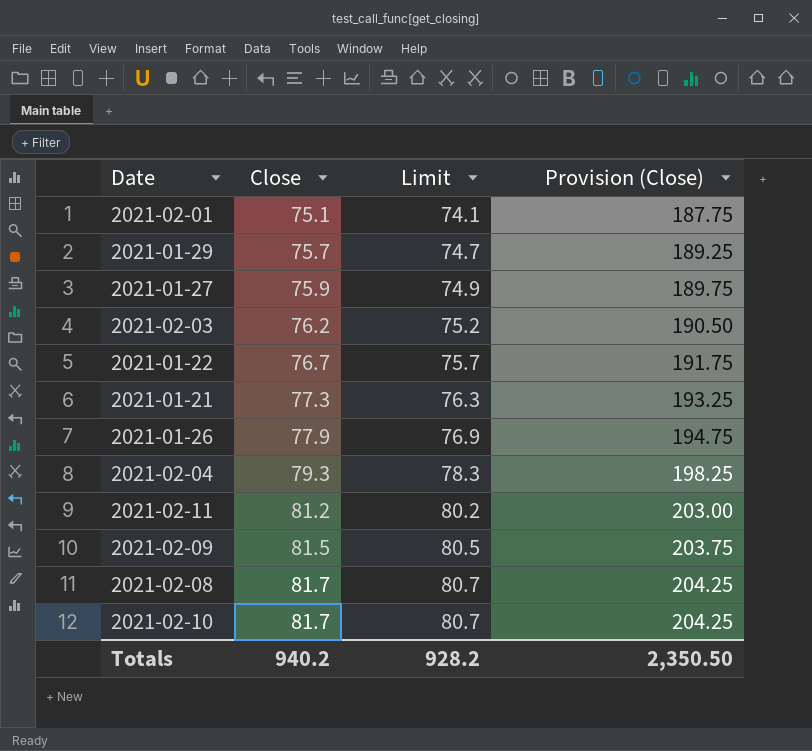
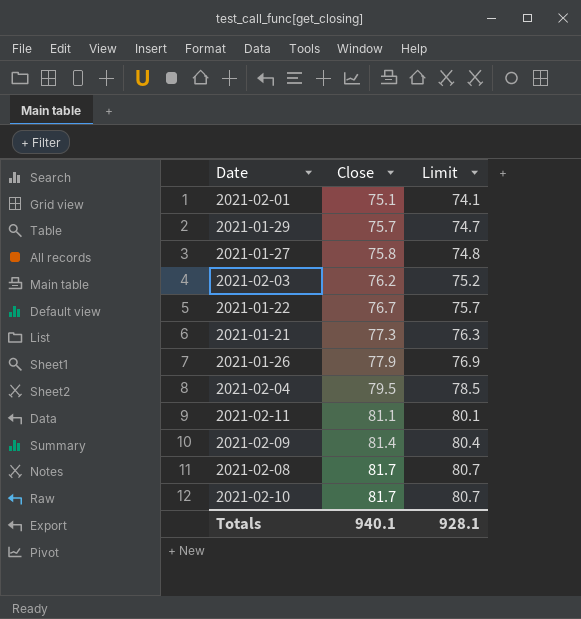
column Provision (Close) | formula: [Close] * 2.5 -> none
2021-01-27 | Close: 75.9 -> 75.8
2021-01-27 | Limit: 74.9 -> 74.8
2021-02-04 | Close: 79.3 -> 79.5
2021-02-04 | Limit: 78.3 -> 78.5
2021-02-11 | Close: 81.2 -> 81.1
2021-02-11 | Limit: 80.2 -> 80.1
2021-02-09 | Close: 81.5 -> 81.4
2021-02-09 | Limit: 80.5 -> 80.4
Totals | Close: 940.2 -> 940.1
Totals | Limit: 928.2 -> 928.1

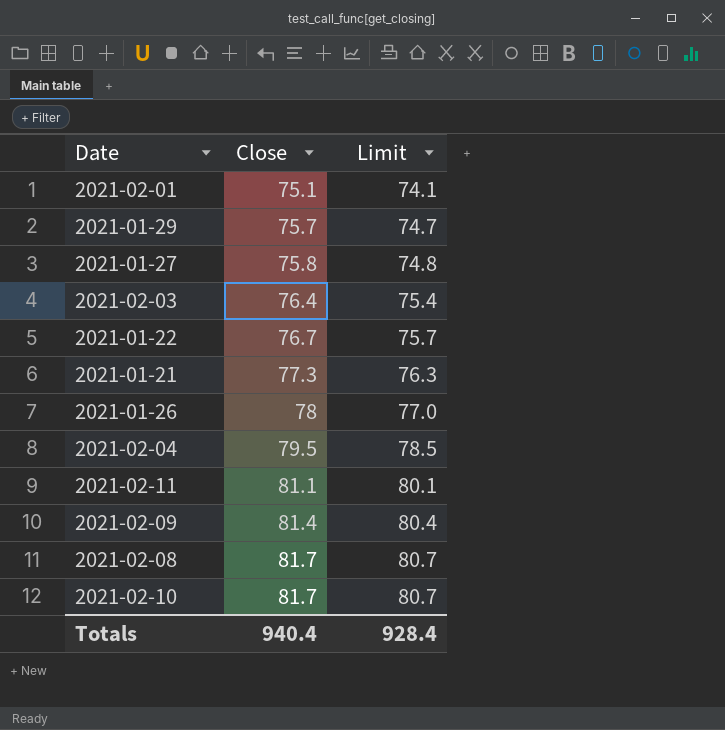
2021-02-03 | Close: 76.2 -> 76.4
2021-02-03 | Limit: 75.2 -> 75.4
2021-01-26 | Close: 77.9 -> 78
2021-01-26 | Limit: 76.9 -> 77.0
Totals | Close: 940.1 -> 940.4
Totals | Limit: 928.1 -> 928.4

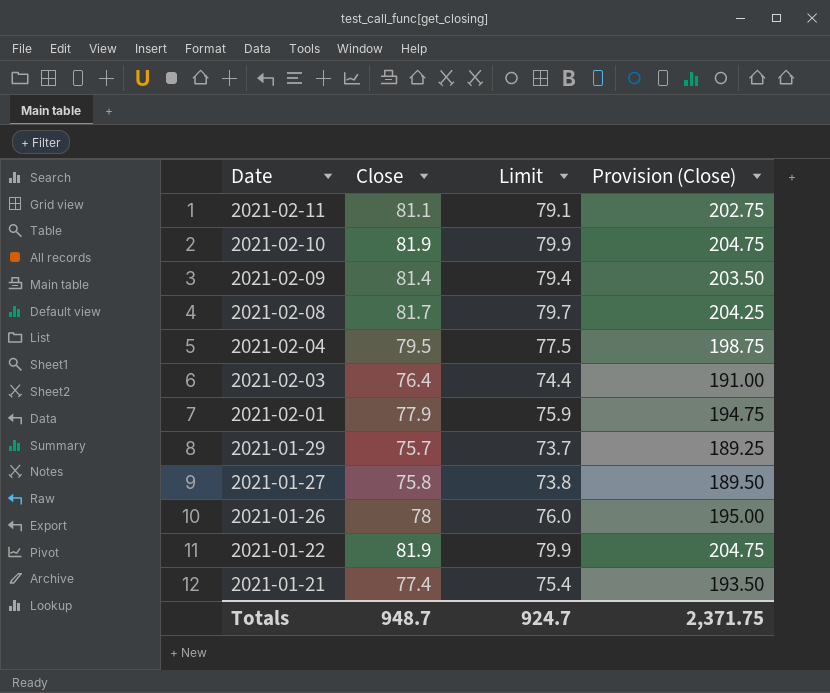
row order: Close ascending -> Date descending
column Limit | formula: [Close] - 1 -> [Close] - 2
column Provision (Close) | formula: none -> [Close] * 2.5
2021-02-10 | Close: 81.7 -> 81.9
2021-02-01 | Close: 75.1 -> 77.9
2021-01-22 | Close: 76.7 -> 81.9
2021-01-21 | Close: 77.3 -> 77.4
Totals | Close: 940.4 -> 948.7
Totals | Limit: 928.4 -> 924.7

